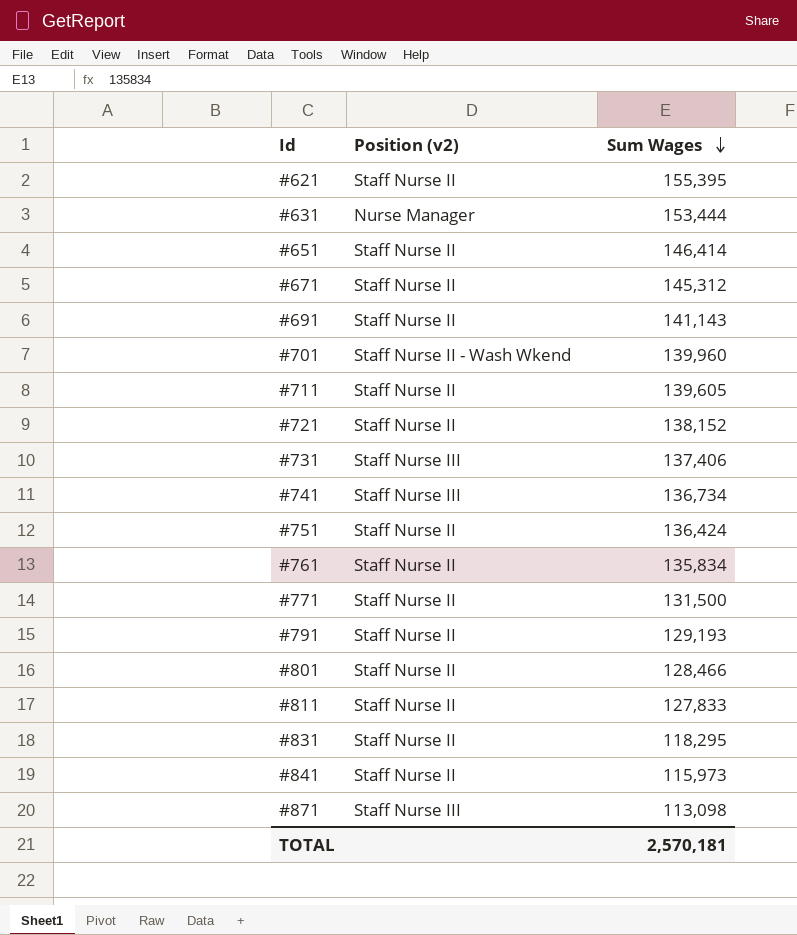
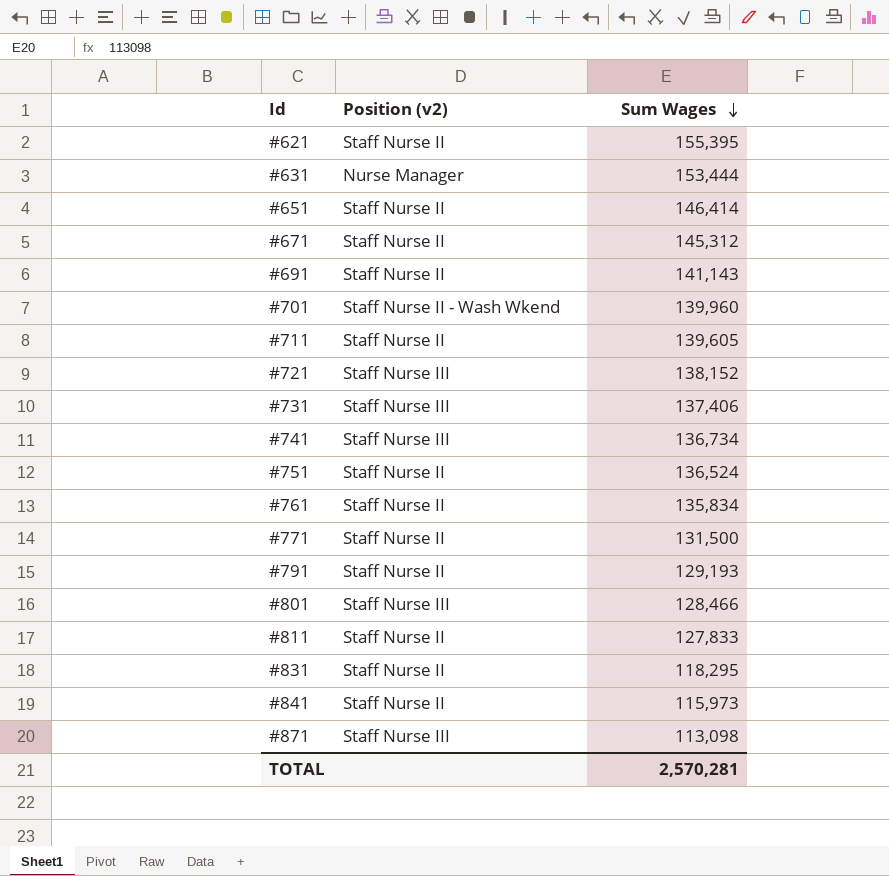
#721 | Position (v2): Staff Nurse II -> Staff Nurse III
#751 | Sum Wages: 136,424 -> 136,524
#801 | Position (v2): Staff Nurse II -> Staff Nurse III
TOTAL | Sum Wages: 2,570,181 -> 2,570,281

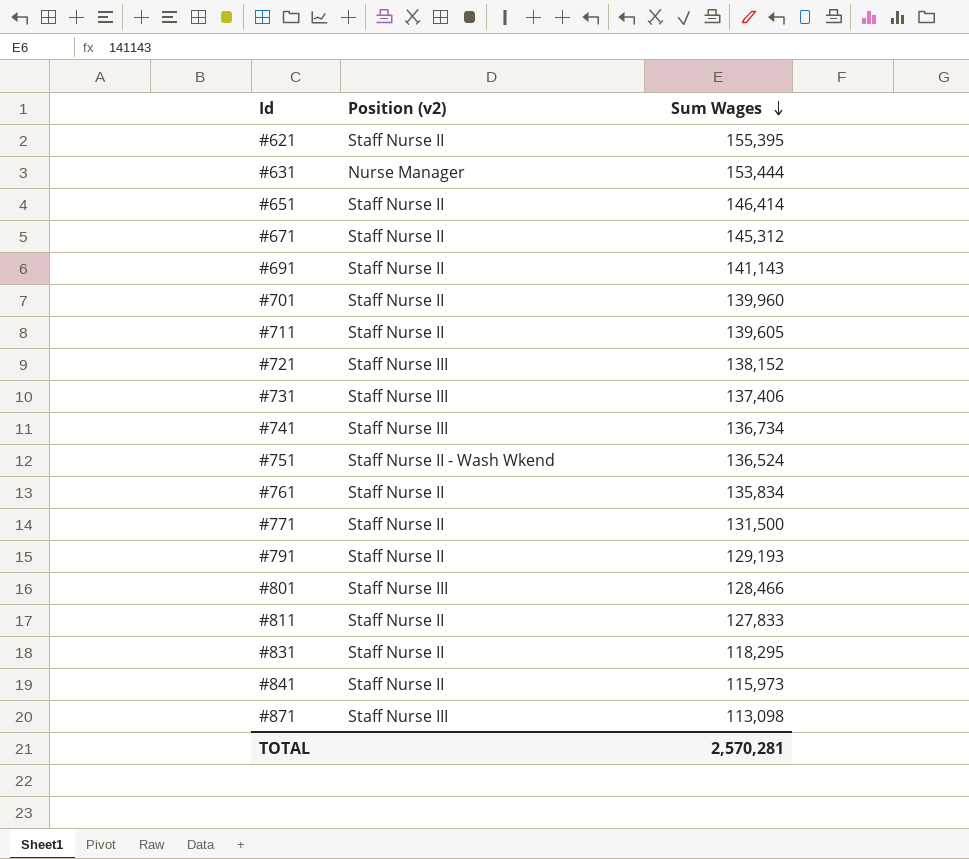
#701 | Position (v2): Staff Nurse II - Wash Wkend -> Staff Nurse II
#751 | Position (v2): Staff Nurse II -> Staff Nurse II - Wash Wkend

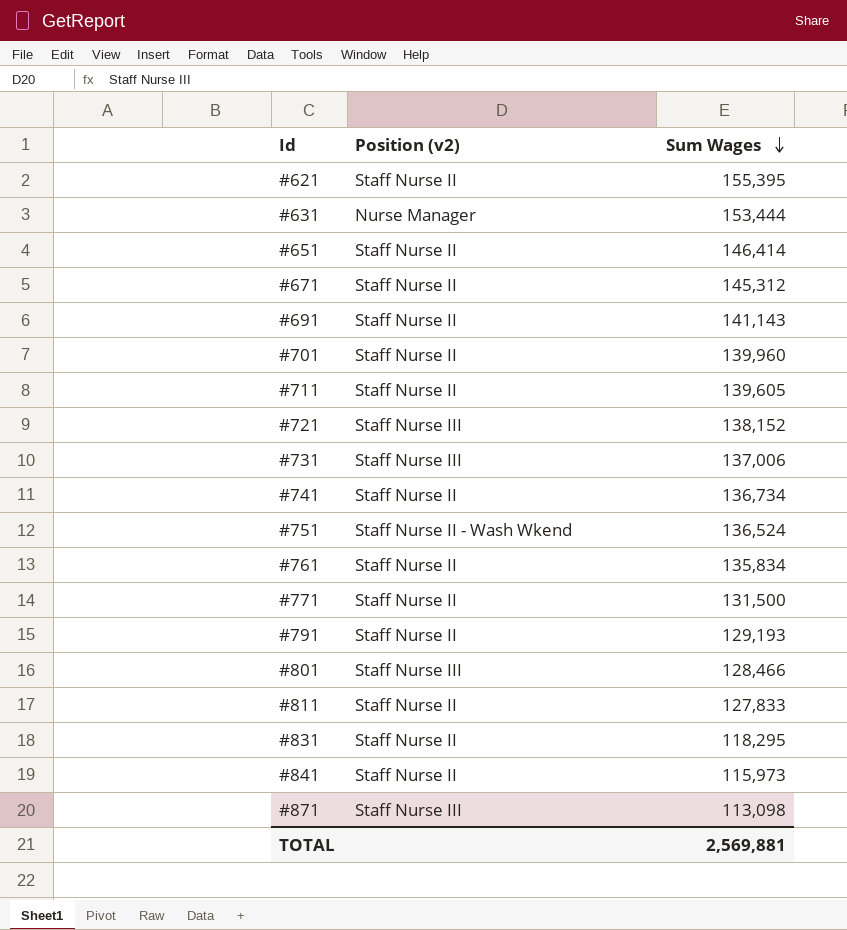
#731 | Sum Wages: 137,406 -> 137,006
#741 | Position (v2): Staff Nurse III -> Staff Nurse II
TOTAL | Sum Wages: 2,570,281 -> 2,569,881

